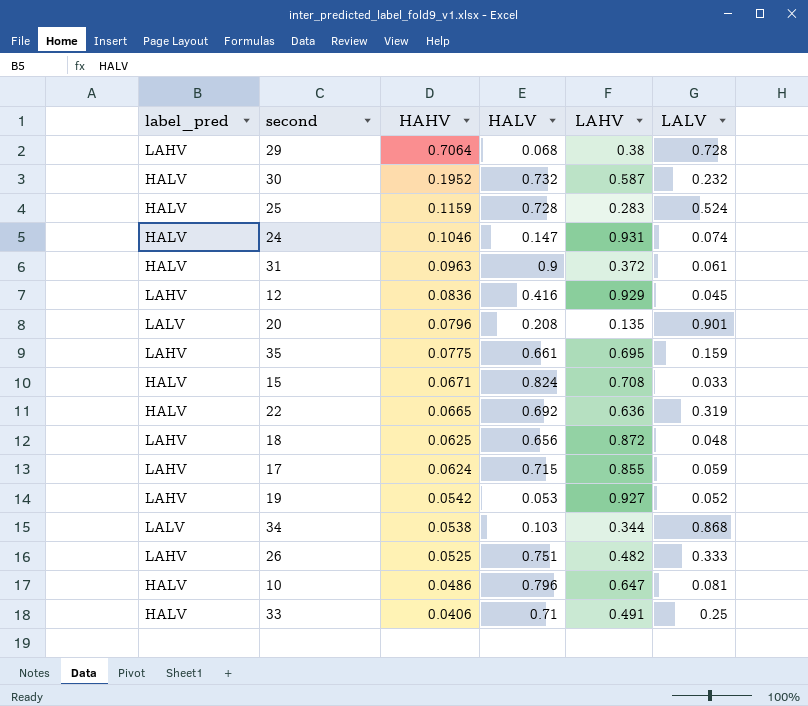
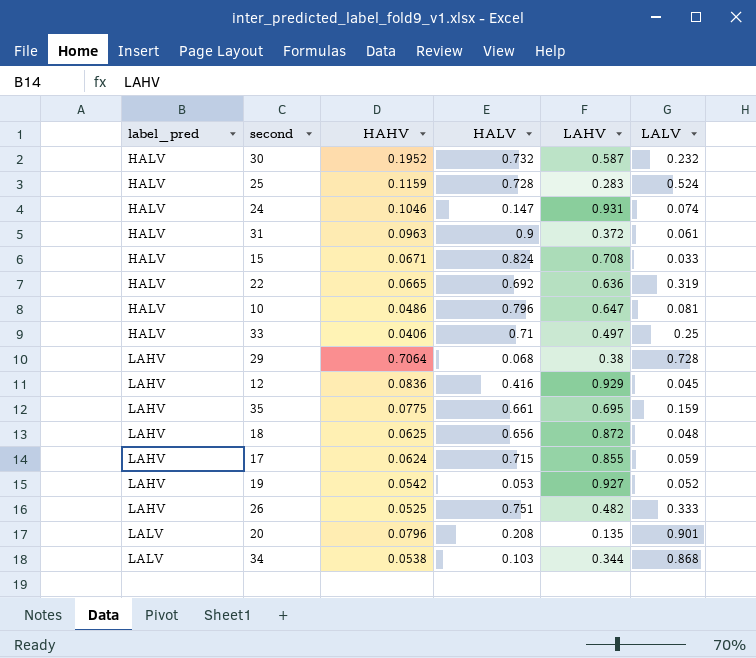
row order: HAHV descending -> label_pred ascending
33 | LAHV: 0.491 -> 0.497

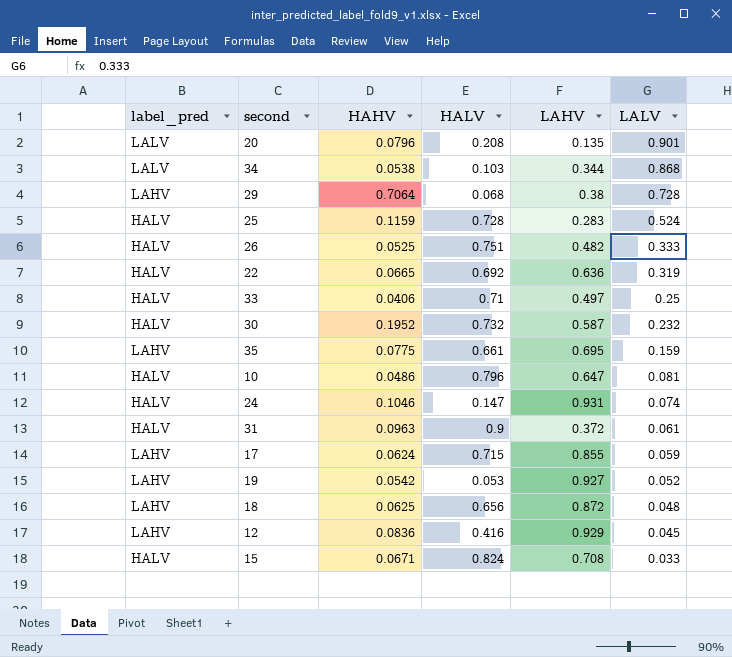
row order: label_pred ascending -> LALV descending
26 | label_pred: LAHV -> HALV

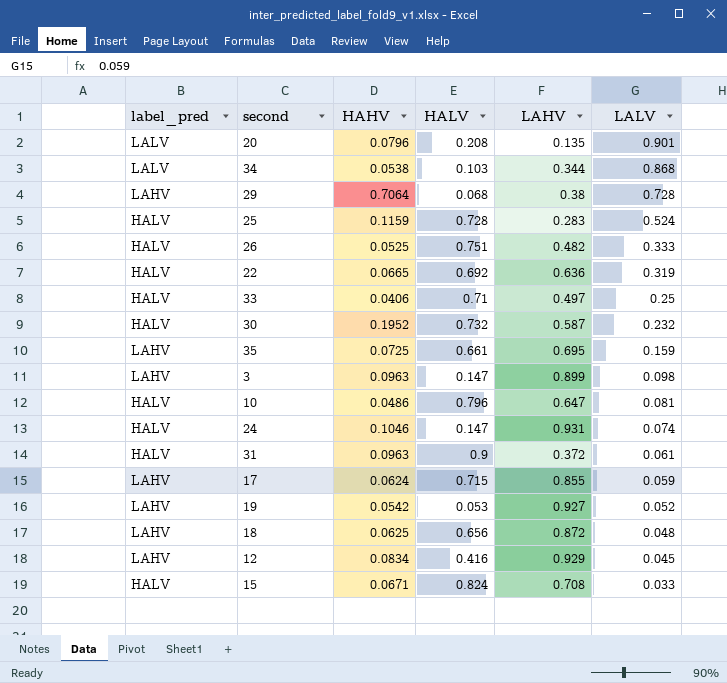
35 | HAHV: 0.0775 -> 0.0725
row 3: none -> LAHV | 0.0963 | 0.147 | 0.899 | 0.098
12 | HAHV: 0.0836 -> 0.0834

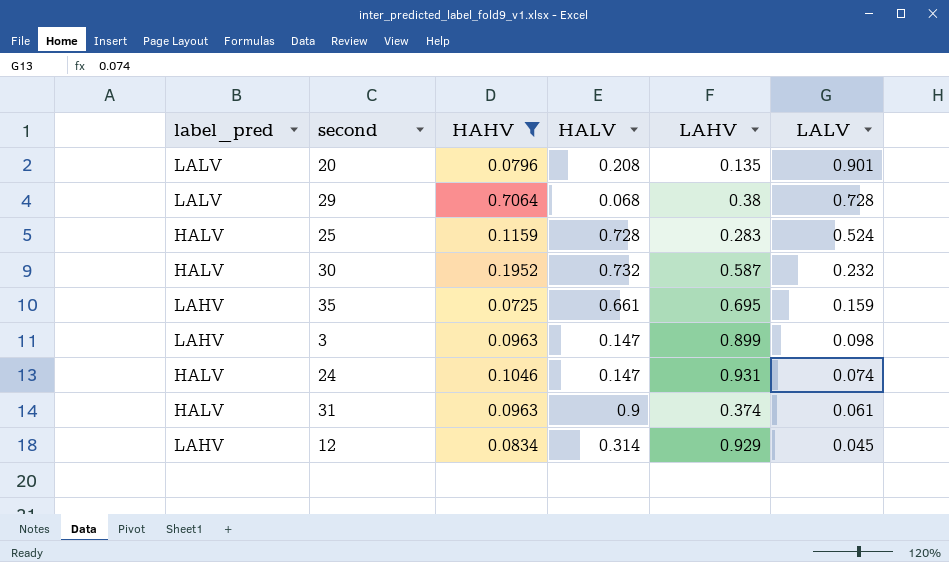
filter: none -> HAHV >= 0.0725
29 | label_pred: LAHV -> LALV
31 | LAHV: 0.372 -> 0.374
12 | HALV: 0.416 -> 0.314

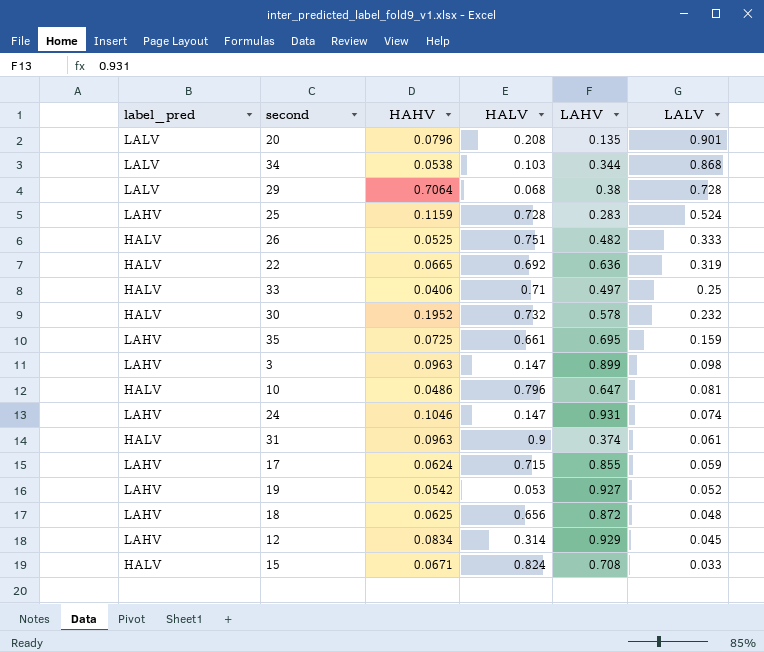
filter: HAHV >= 0.0725 -> none
25 | label_pred: HALV -> LAHV
30 | LAHV: 0.587 -> 0.578
24 | label_pred: HALV -> LAHV

